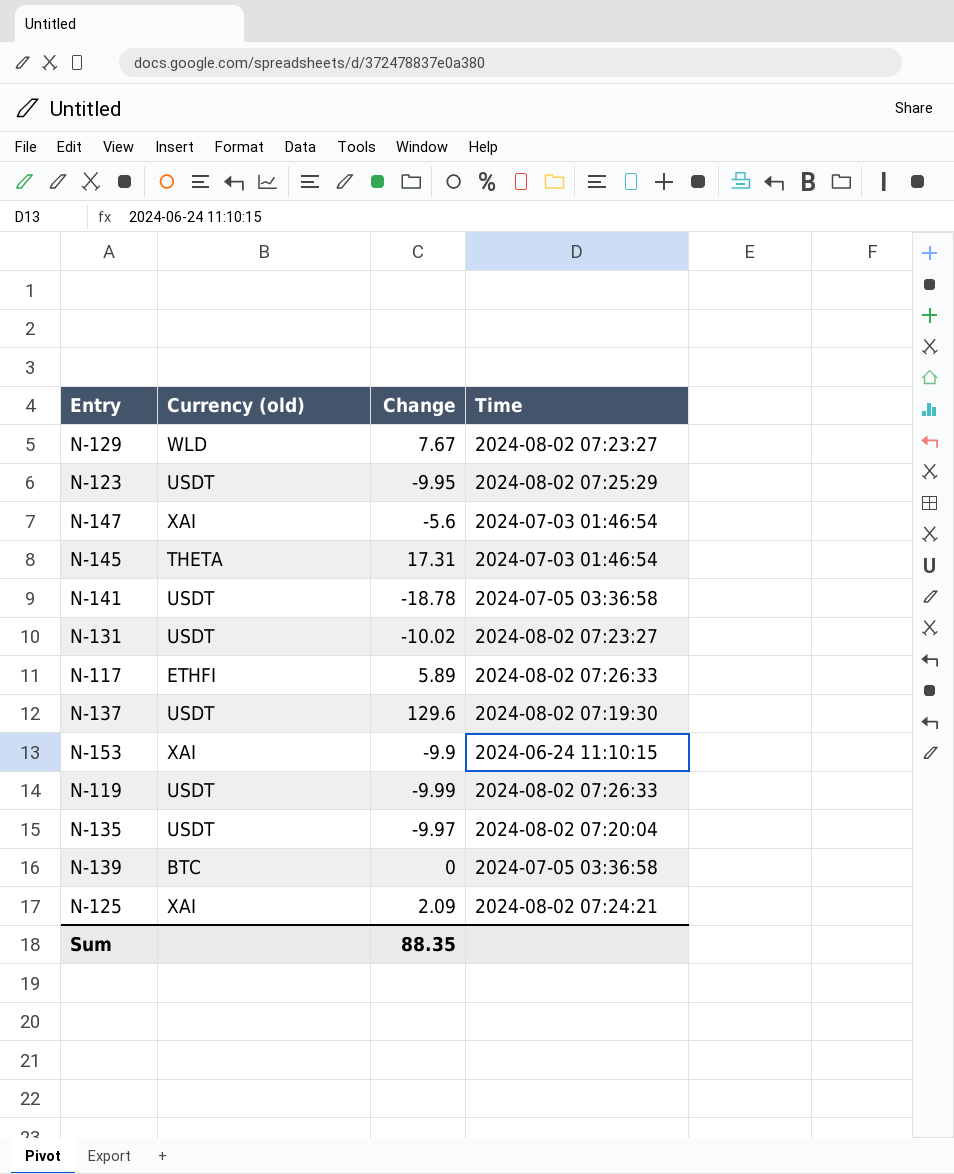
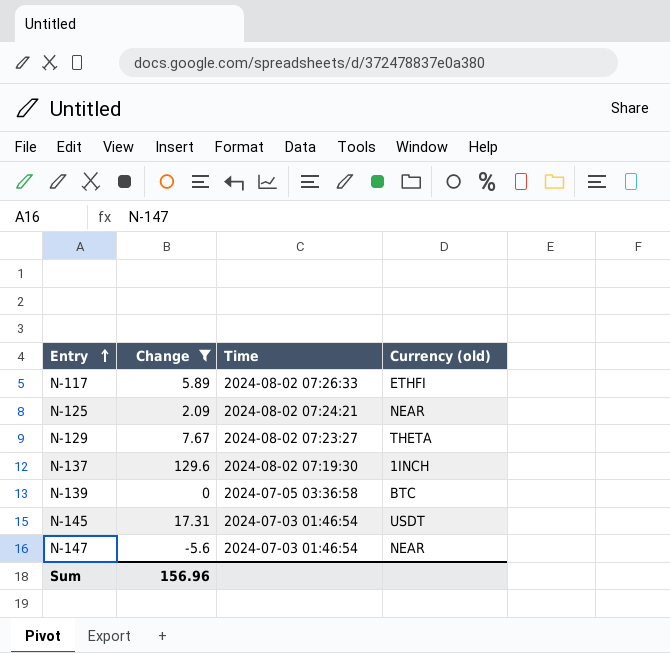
filter: none -> Change >= -5.6
row order: none -> Entry ascending
column Currency (old) | position: 2 -> 4
N-125 | Currency (old): XAI -> NEAR
N-129 | Currency (old): WLD -> THETA
N-137 | Currency (old): USDT -> 1INCH
N-145 | Currency (old): THETA -> USDT
N-147 | Currency (old): XAI -> NEAR
Sum | Change: 88.35 -> 156.96

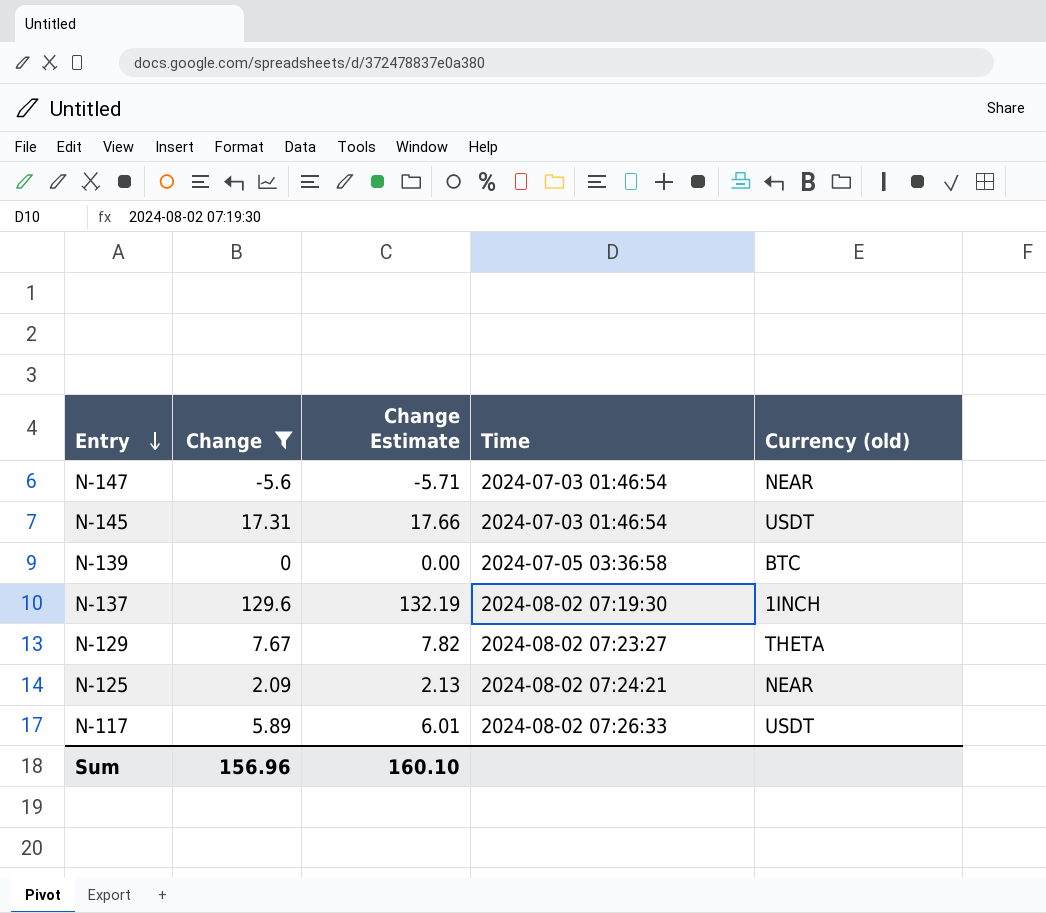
row order: Entry ascending -> Entry descending
column Change Estimate | formula: none -> [Change] * 1.02
N-117 | Currency (old): ETHFI -> USDT

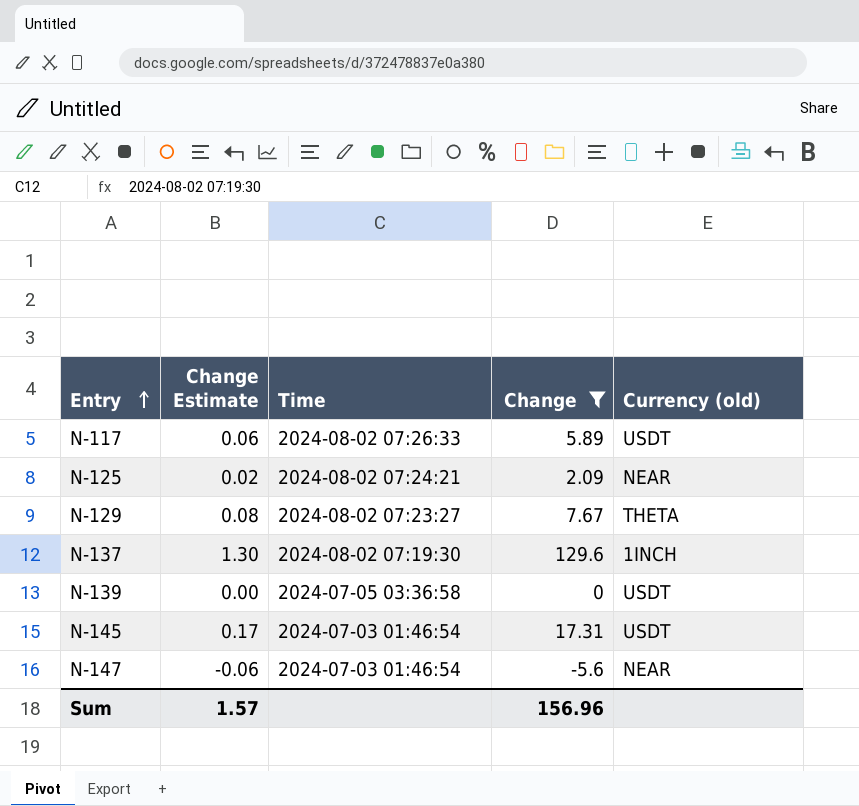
row order: Entry descending -> Entry ascending
column Change Estimate | formula: [Change] * 1.02 -> [Change] * 0.01
column Change | position: 2 -> 4
N-139 | Currency (old): BTC -> USDT
Sum | Change Estimate: 160.10 -> 1.57

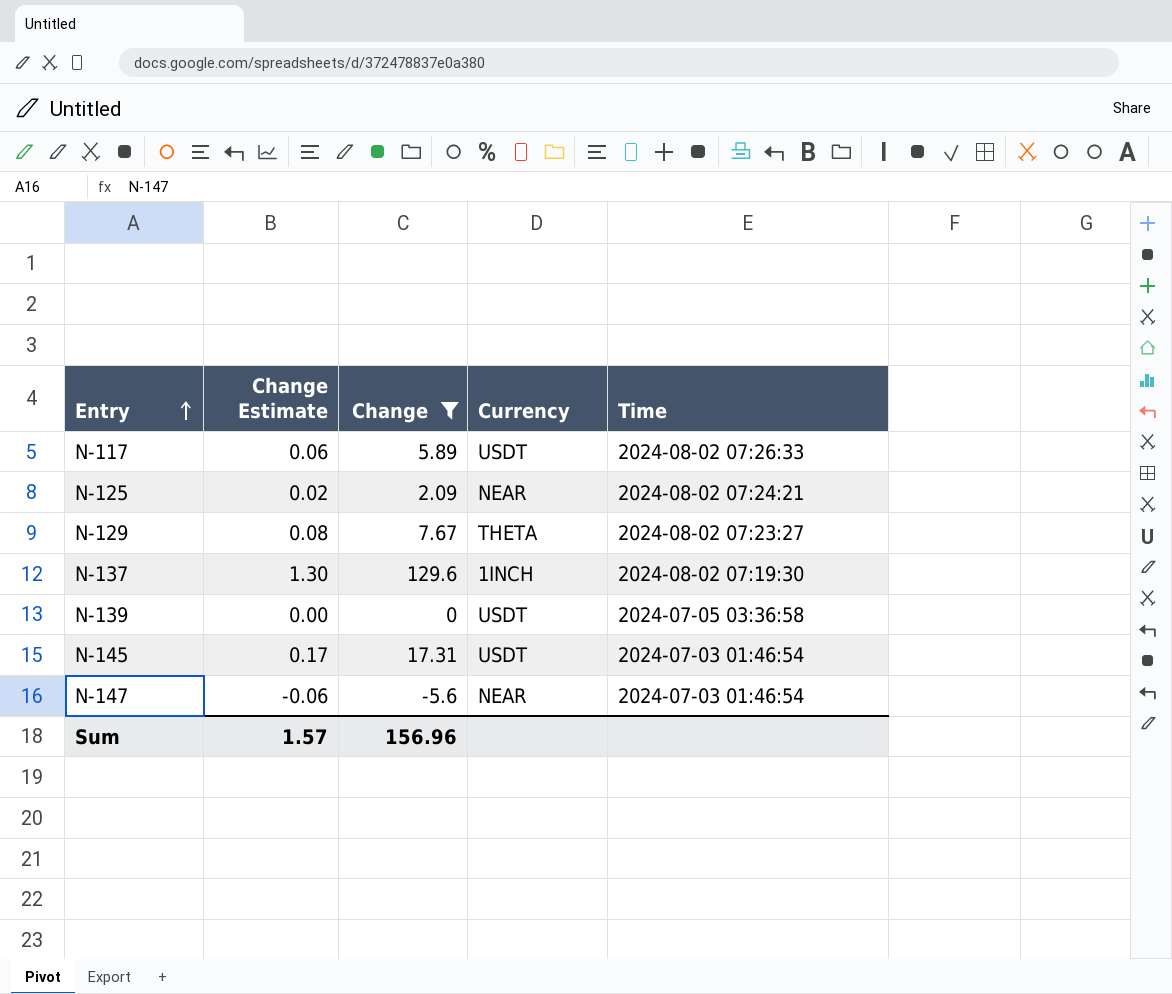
column name: Currency (old) -> Currency
column Time | position: 3 -> 5

